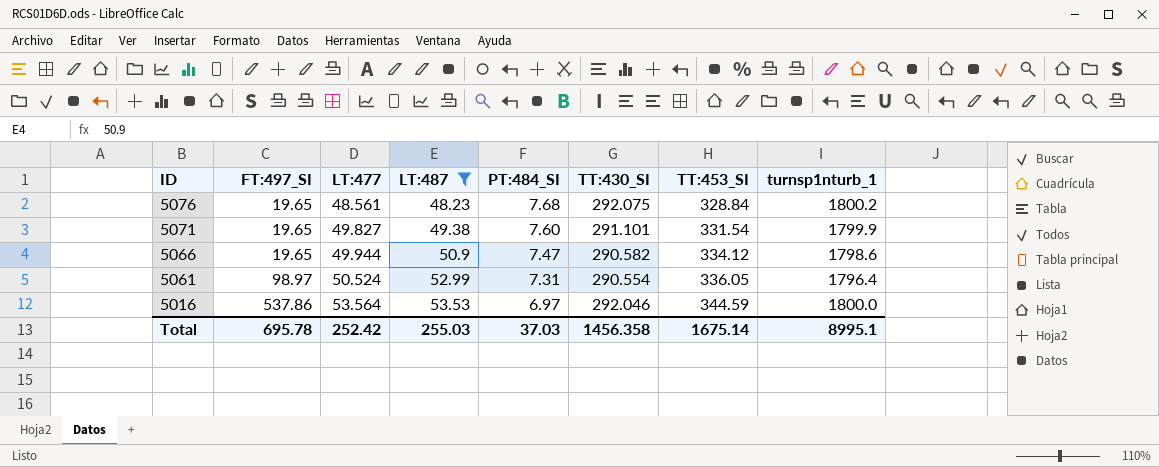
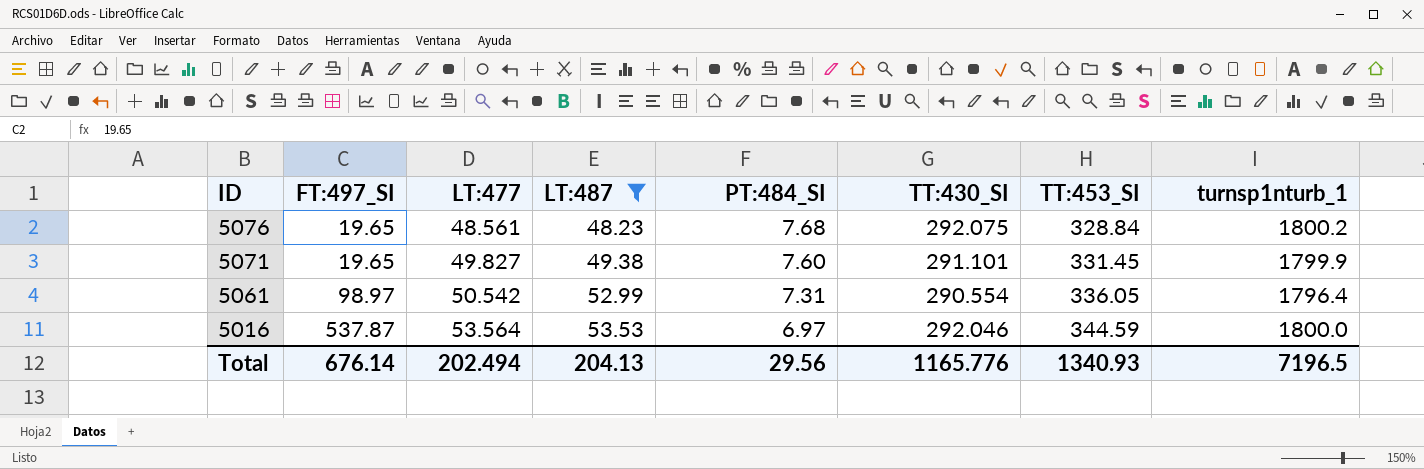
row 5066: 19.65 | 49.944 | 50.9 | 7.47 | 290.582 | 334.12 | 1798.6 -> none
5071 | TT:453_SI: 331.54 -> 331.45
5061 | LT:477: 50.524 -> 50.542
5016 | FT:497_SI: 537.86 -> 537.87
Total | FT:497_SI: 695.78 -> 676.14
Total | LT:477: 252.42 -> 202.494
Total | LT:487: 255.03 -> 204.13
Total | PT:484_SI: 37.03 -> 29.56
Total | TT:430_SI: 1456.358 -> 1165.776
Total | TT:453_SI: 1675.14 -> 1340.93
Total | turnsp1nturb_1: 8995.1 -> 7196.5

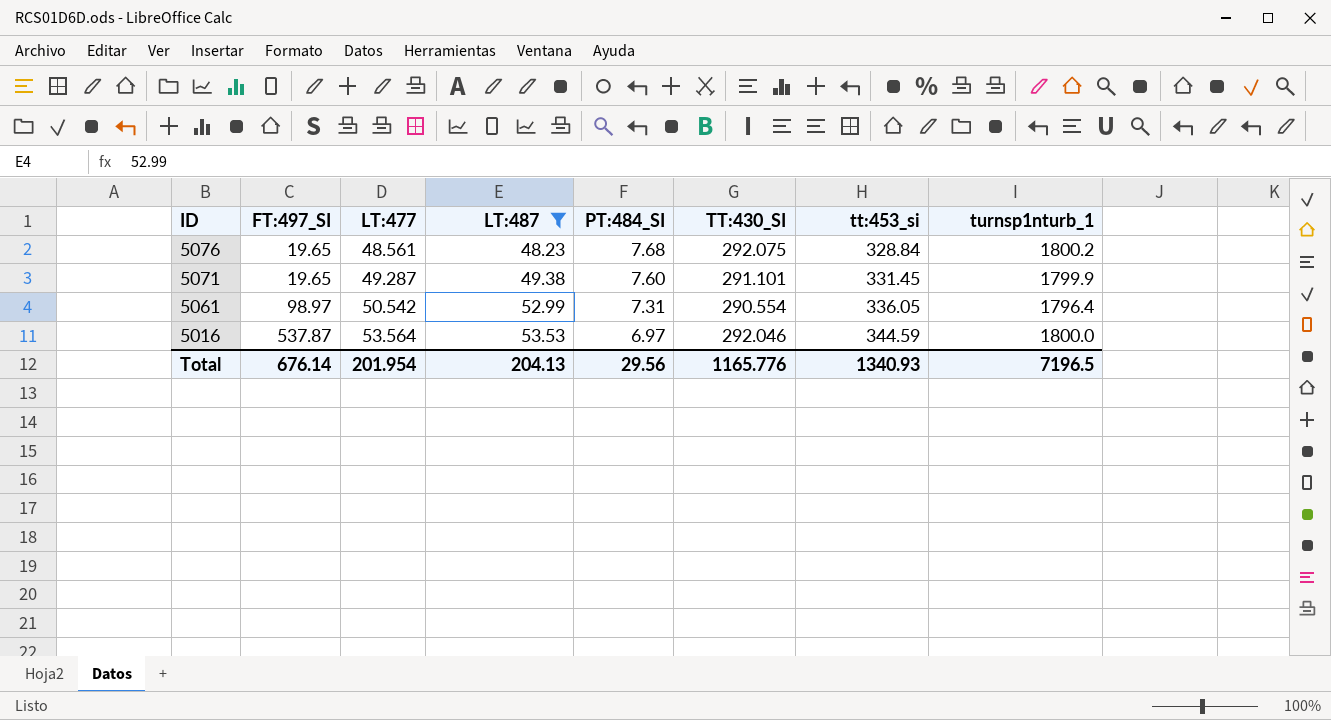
column name: TT:453_SI -> tt:453_si
5071 | LT:477: 49.827 -> 49.287
Total | LT:477: 202.494 -> 201.954

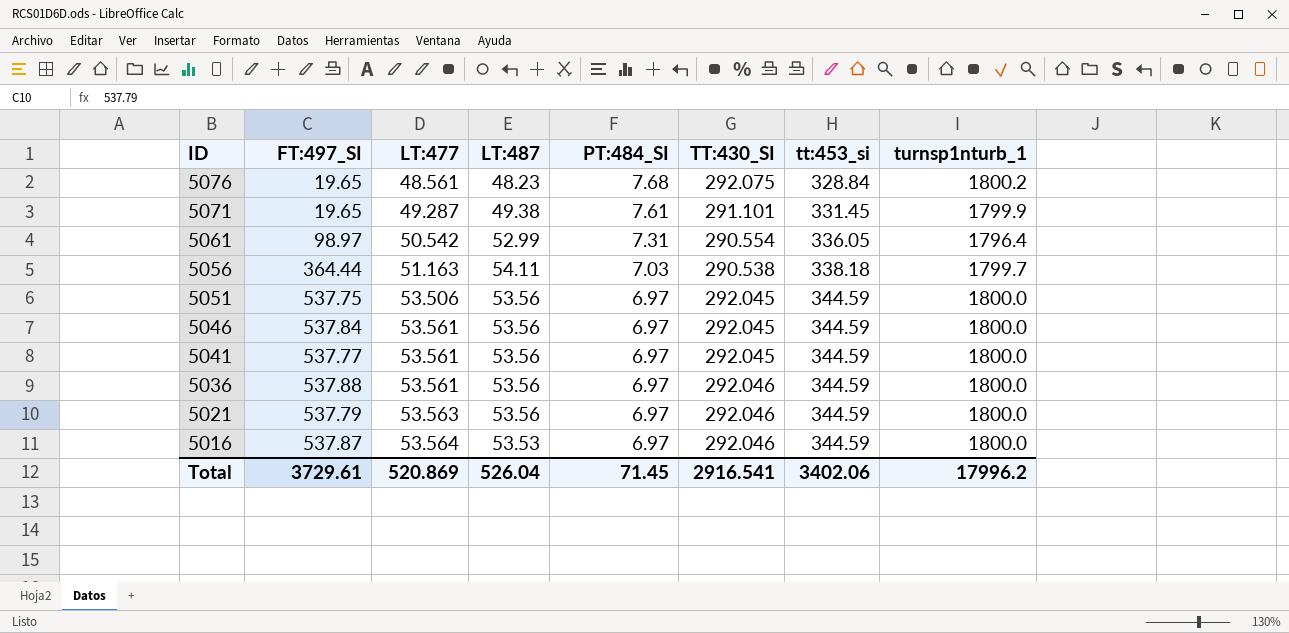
filter: LT:487 <= 53.53 -> none
5071 | PT:484_SI: 7.60 -> 7.61
Total | FT:497_SI: 676.14 -> 3729.61
Total | LT:477: 201.954 -> 520.869
Total | LT:487: 204.13 -> 526.04
Total | PT:484_SI: 29.56 -> 71.45
Total | TT:430_SI: 1165.776 -> 2916.541
Total | tt:453_si: 1340.93 -> 3402.06
Total | turnsp1nturb_1: 7196.5 -> 17996.2

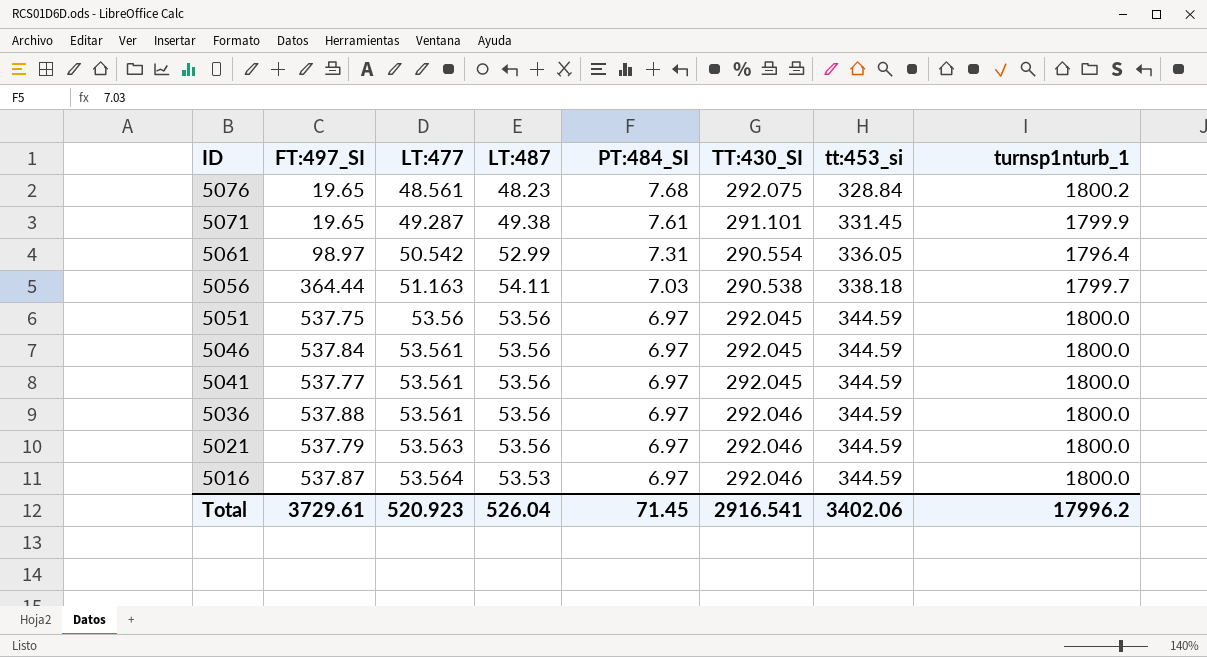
5051 | LT:477: 53.506 -> 53.56
Total | LT:477: 520.869 -> 520.923

